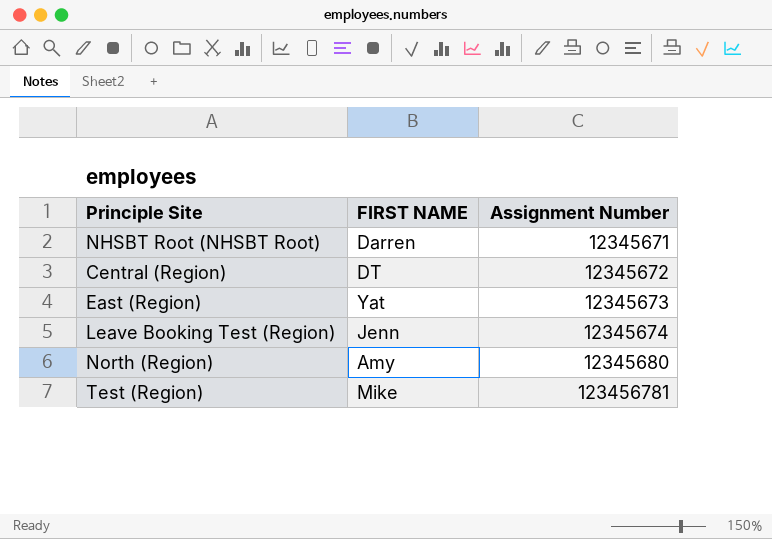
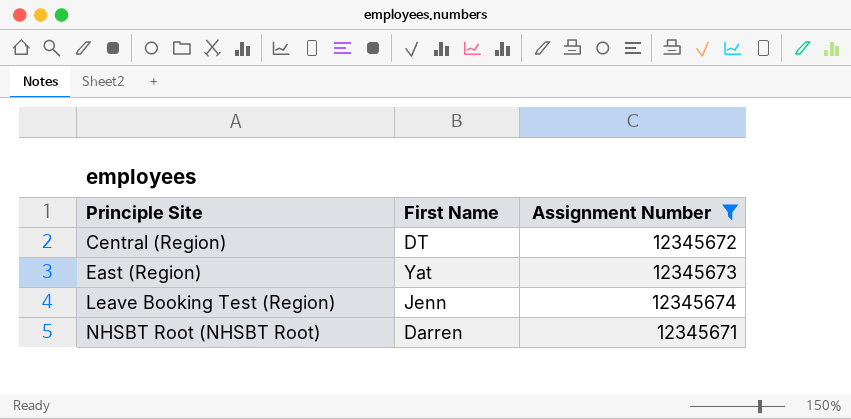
filter: none -> Assignment Number <= 12345674
row order: Assignment Number ascending -> Principle Site ascending
column name: FIRST NAME -> First Name

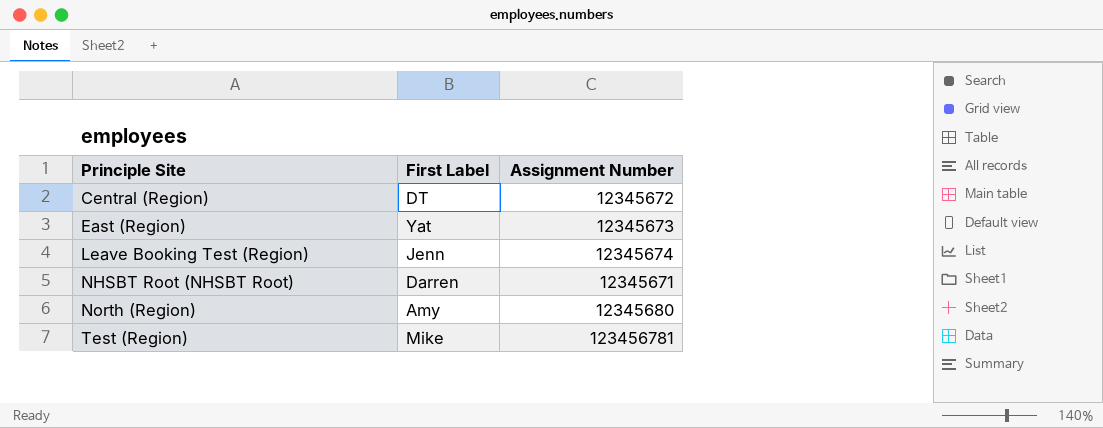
filter: Assignment Number <= 12345674 -> none
column name: First Name -> First Label

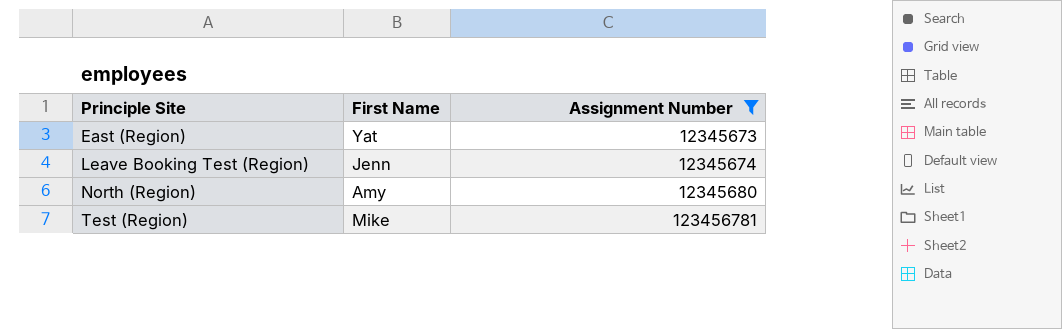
filter: none -> Assignment Number >= 12345673
column name: First Label -> First Name

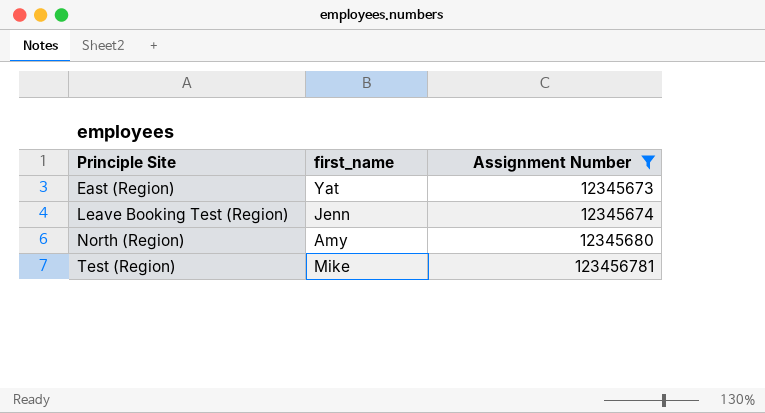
column name: First Name -> first_name

